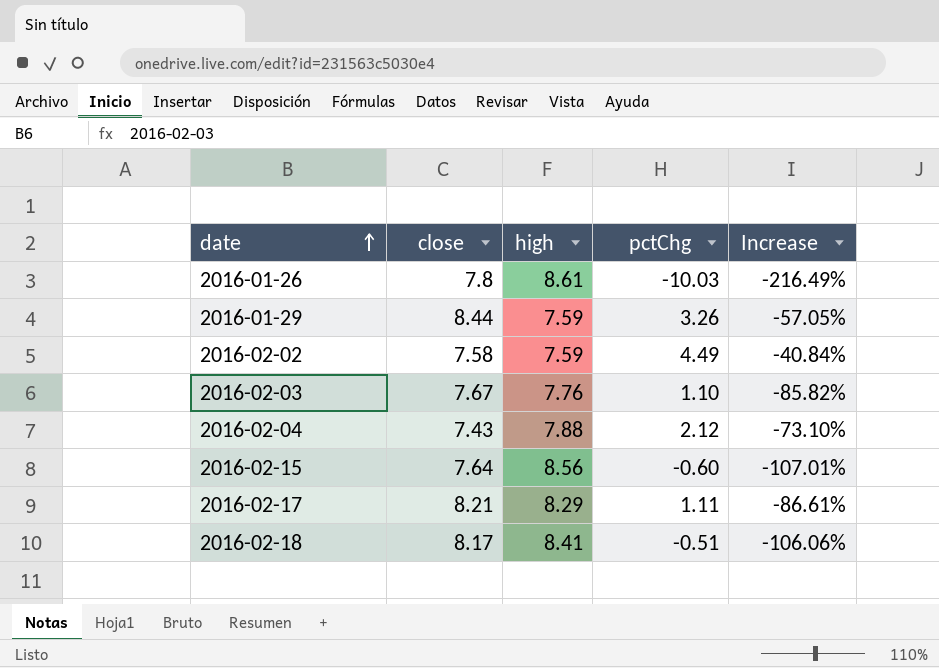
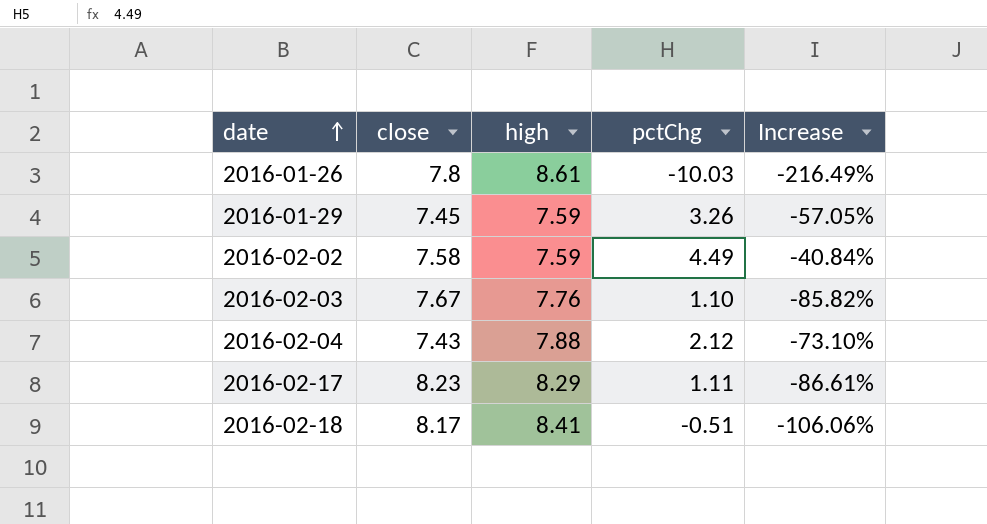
row 2016-02-15: 7.64 | 8.56 | -0.60 | -107.01% -> none
2016-01-29 | close: 8.44 -> 7.45
2016-02-17 | close: 8.21 -> 8.23

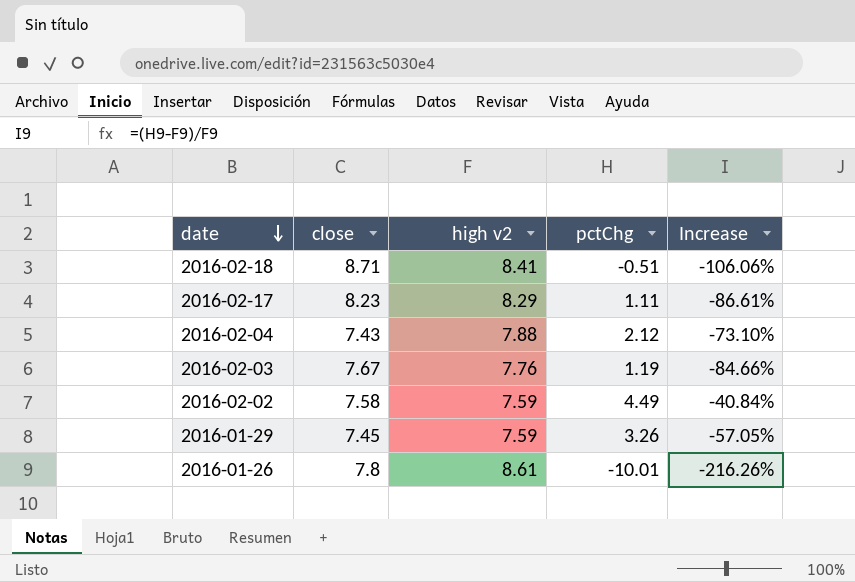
row order: date ascending -> date descending
column name: high -> high v2
2016-02-18 | close: 8.17 -> 8.71
2016-02-03 | pctChg: 1.10 -> 1.19
2016-02-03 | Increase: -85.82% -> -84.66%
2016-01-26 | pctChg: -10.03 -> -10.01
2016-01-26 | Increase: -216.49% -> -216.26%

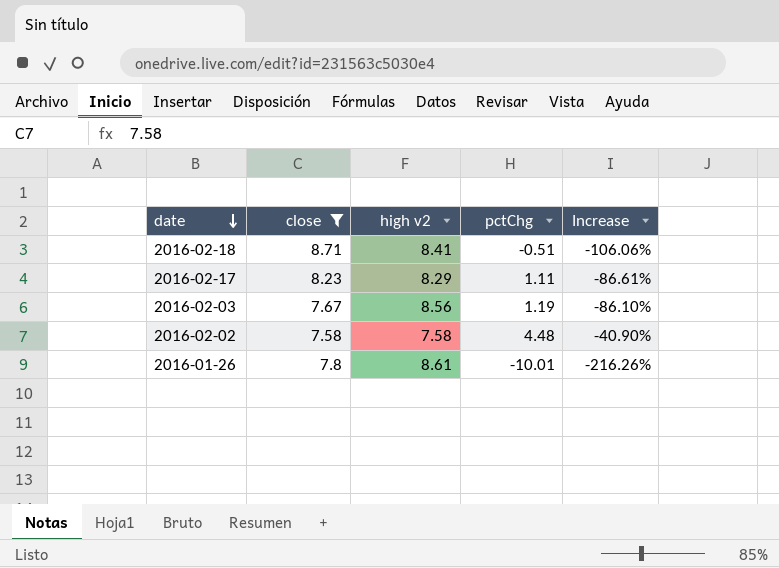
filter: none -> close >= 7.58
2016-02-03 | high v2: 7.76 -> 8.56
2016-02-03 | Increase: -84.66% -> -86.10%
2016-02-02 | high v2: 7.59 -> 7.58
2016-02-02 | pctChg: 4.49 -> 4.48
2016-02-02 | Increase: -40.84% -> -40.90%

